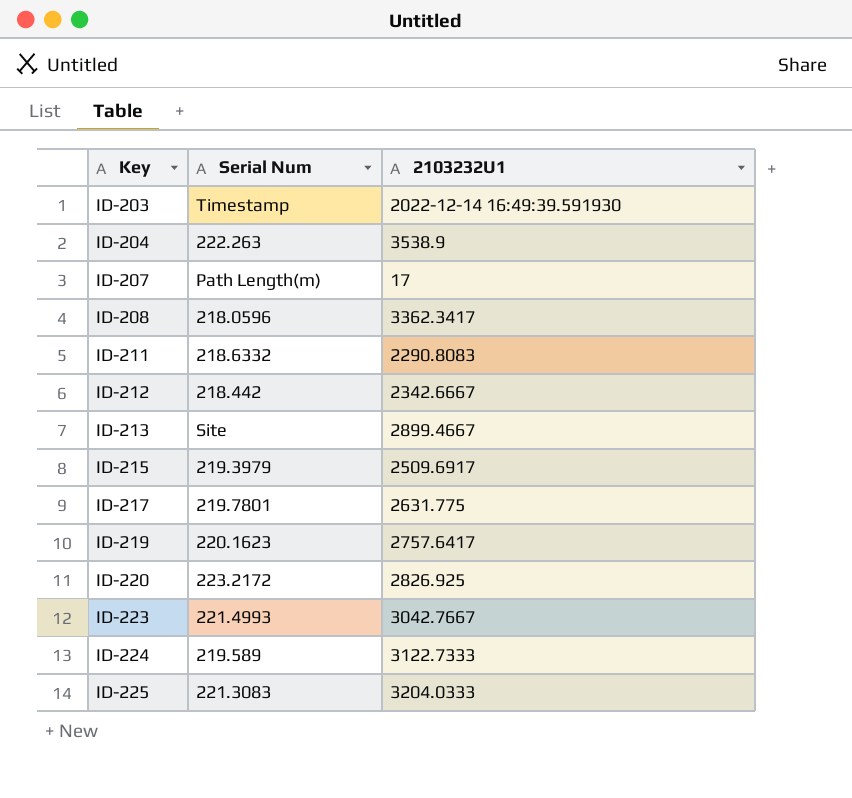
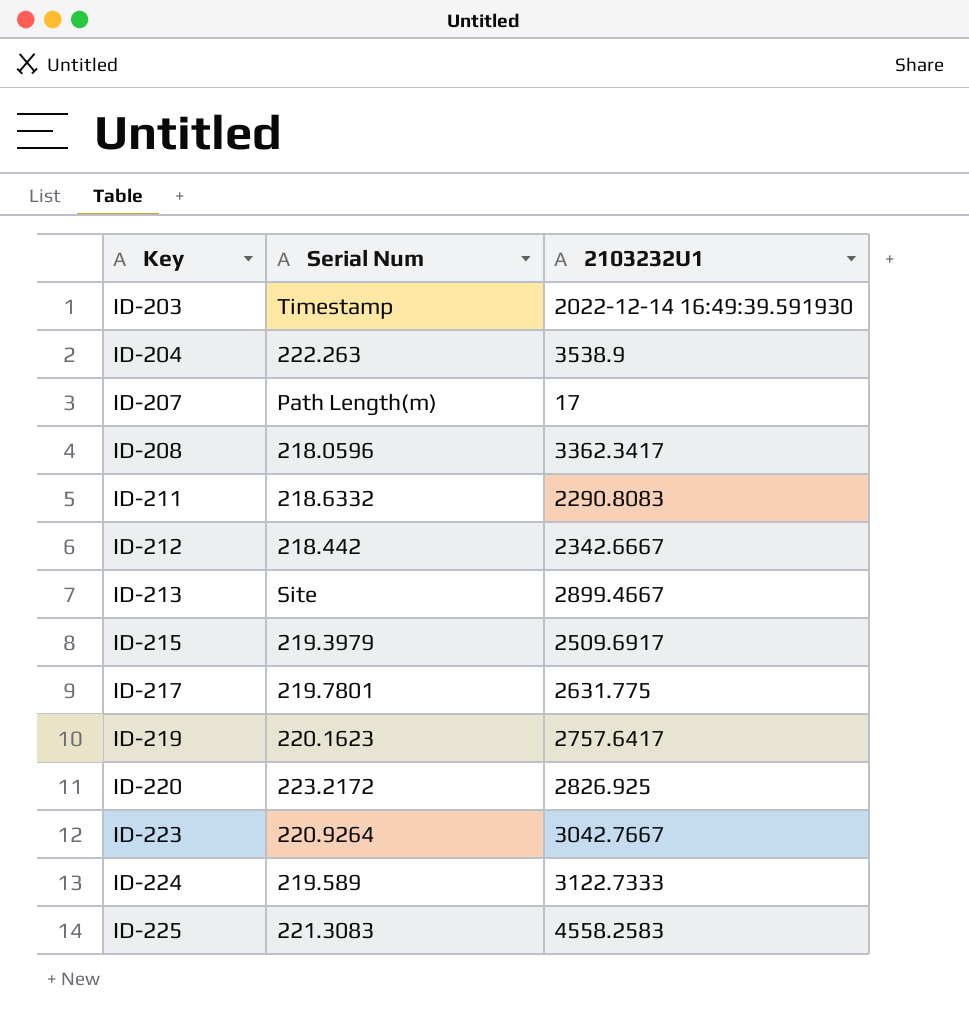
ID-223 | Serial Num: 221.4993 -> 220.9264
ID-225 | 2103232U1: 3204.0333 -> 4558.2583

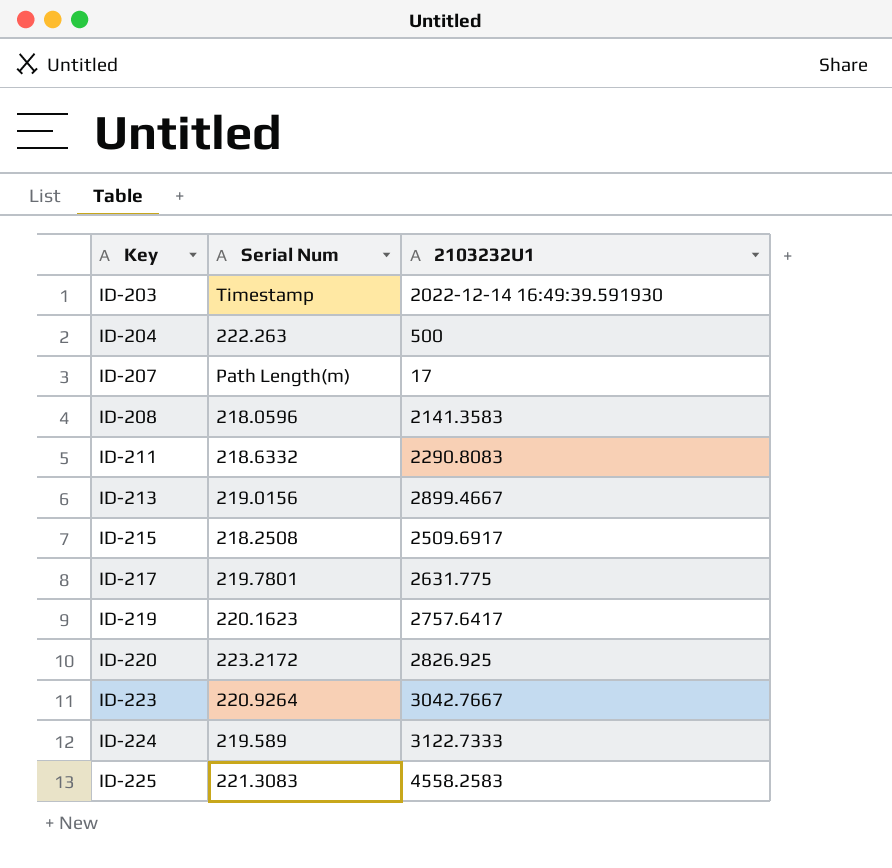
row ID-212: 218.442 | 2342.6667 -> none
ID-204 | 2103232U1: 3538.9 -> 500
ID-208 | 2103232U1: 3362.3417 -> 2141.3583
ID-213 | Serial Num: Site -> 219.0156
ID-215 | Serial Num: 219.3979 -> 218.2508

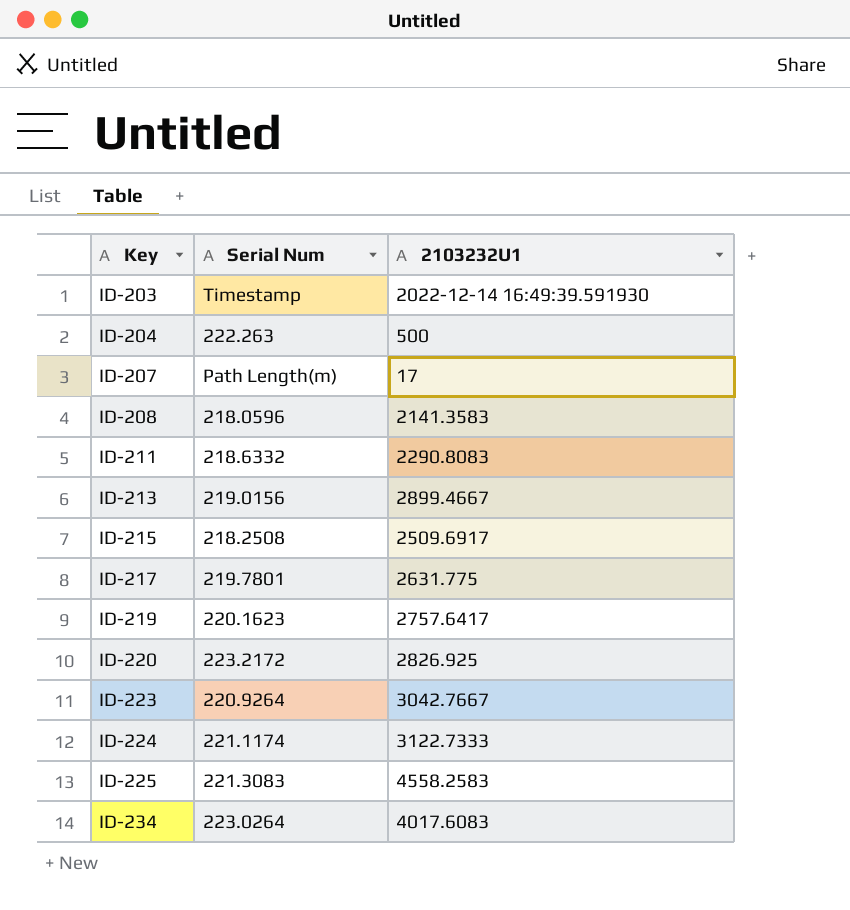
ID-224 | Serial Num: 219.589 -> 221.1174
row ID-234: none -> 223.0264 | 4017.6083

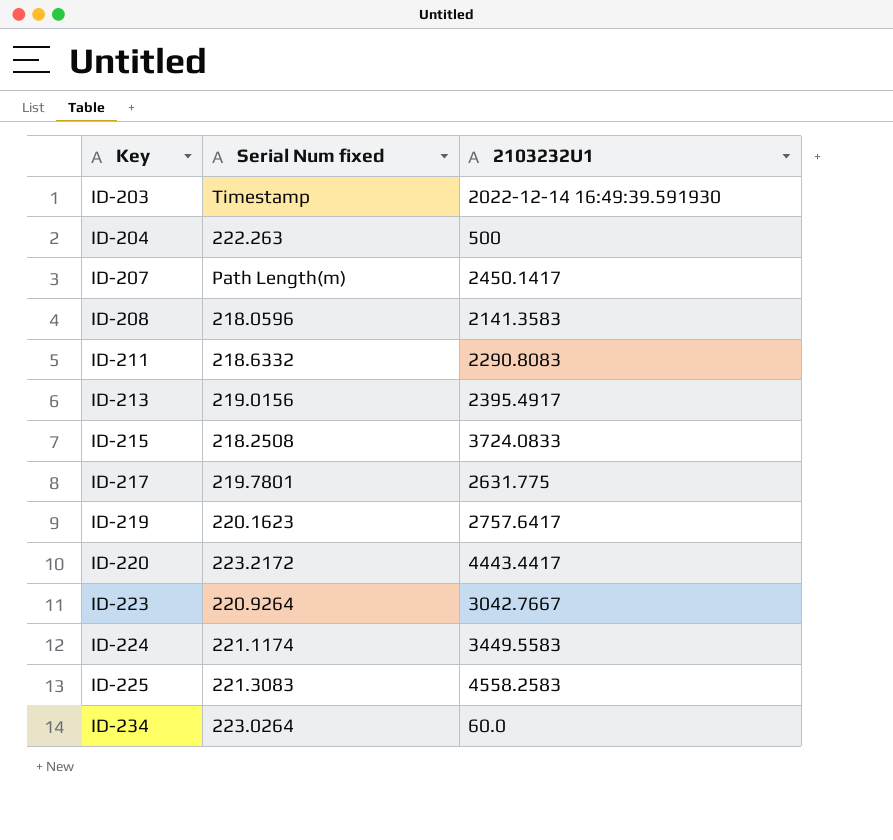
column name: Serial Num -> Serial Num fixed
ID-207 | 2103232U1: 17 -> 2450.1417
ID-213 | 2103232U1: 2899.4667 -> 2395.4917
ID-215 | 2103232U1: 2509.6917 -> 3724.0833
ID-220 | 2103232U1: 2826.925 -> 4443.4417
ID-224 | 2103232U1: 3122.7333 -> 3449.5583
ID-234 | 2103232U1: 4017.6083 -> 60.0

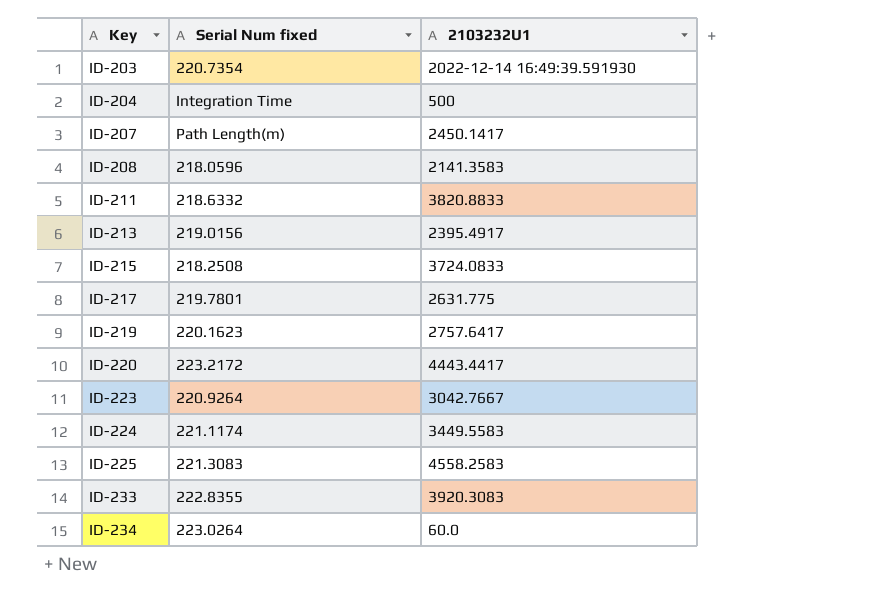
ID-203 | Serial Num fixed: Timestamp -> 220.7354
ID-204 | Serial Num fixed: 222.263 -> Integration Time
ID-211 | 2103232U1: 2290.8083 -> 3820.8833
row ID-233: none -> 222.8355 | 3920.3083

